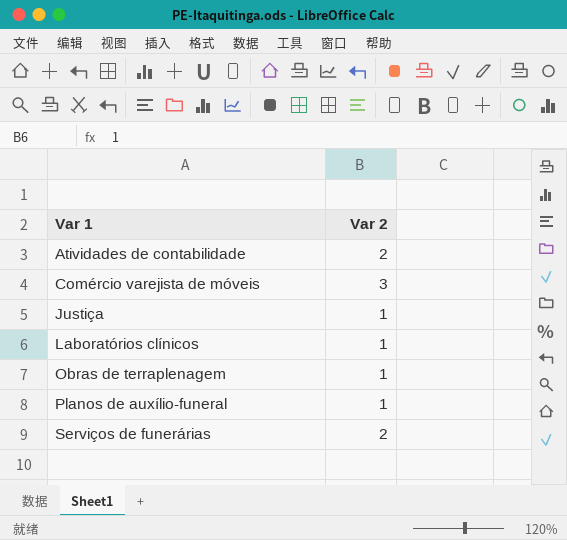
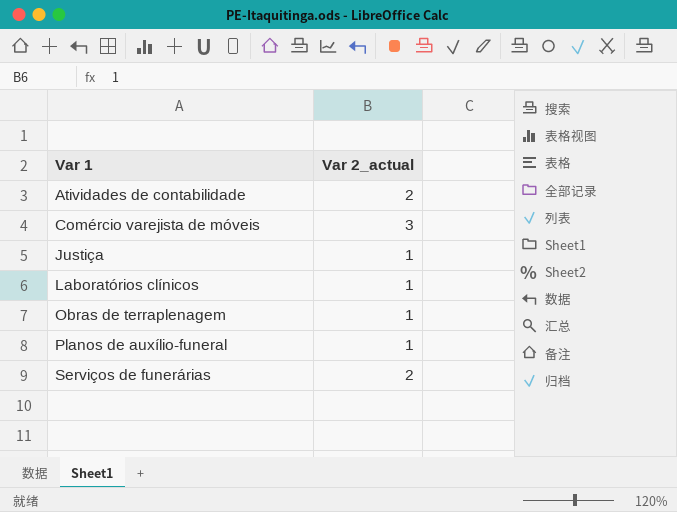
column name: Var 2 -> Var 2_actual

